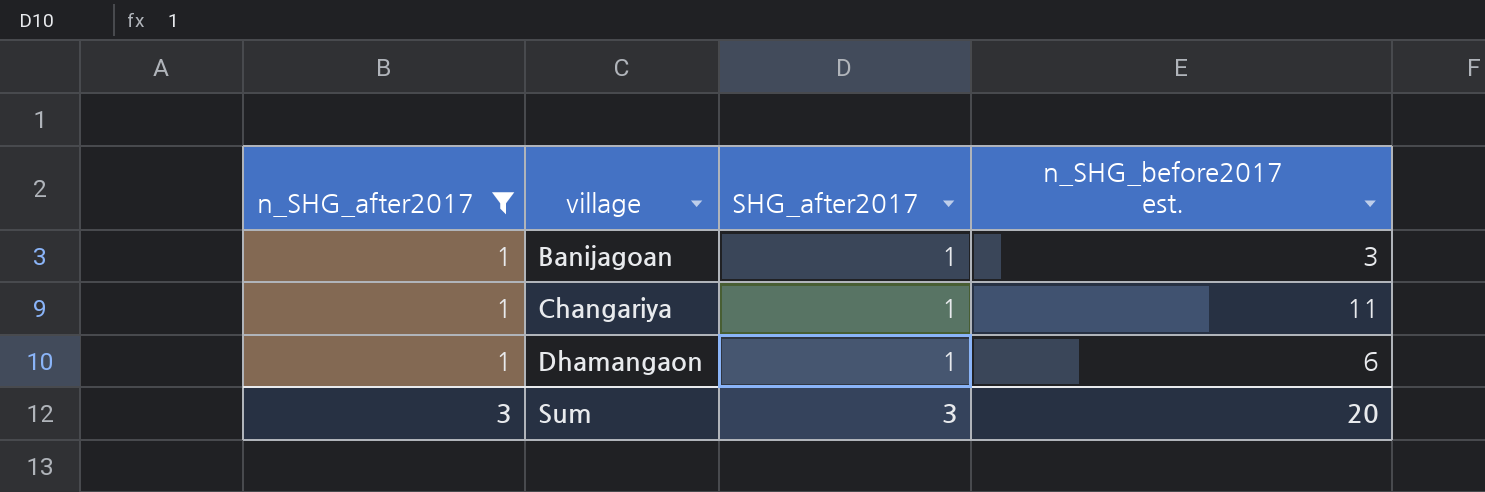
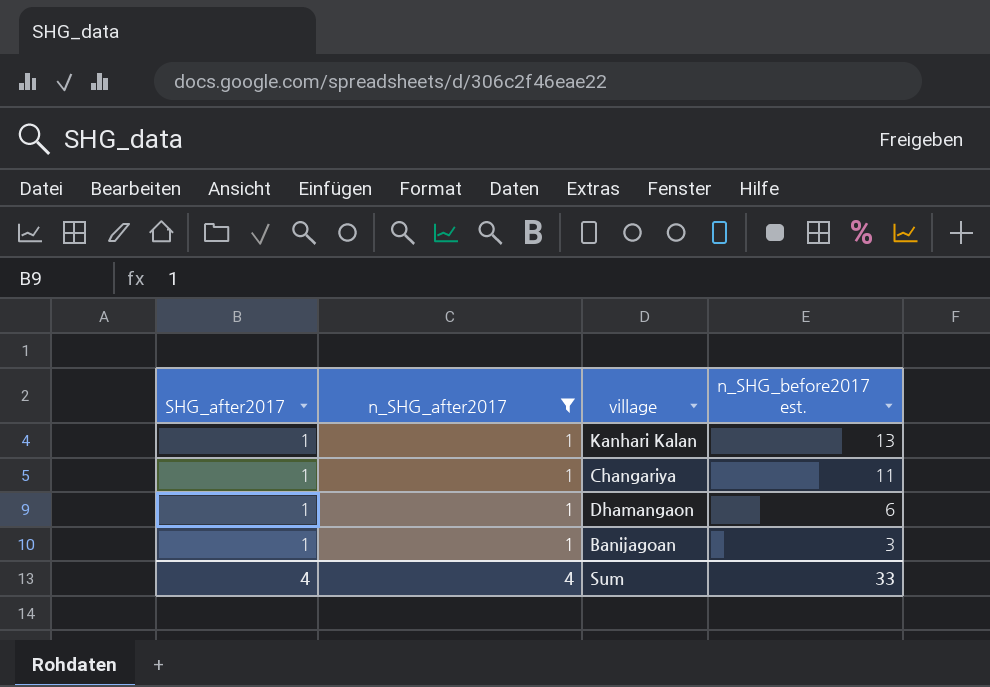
row order: village ascending -> n_SHG_before2017 est. descending
column SHG_after2017 | position: 3 -> 1
row Kanhari Kalan: none -> 1 | 1 | 13
Sum | SHG_after2017: 3 -> 4
Sum | n_SHG_after2017: 3 -> 4
Sum | n_SHG_before2017 est.: 20 -> 33

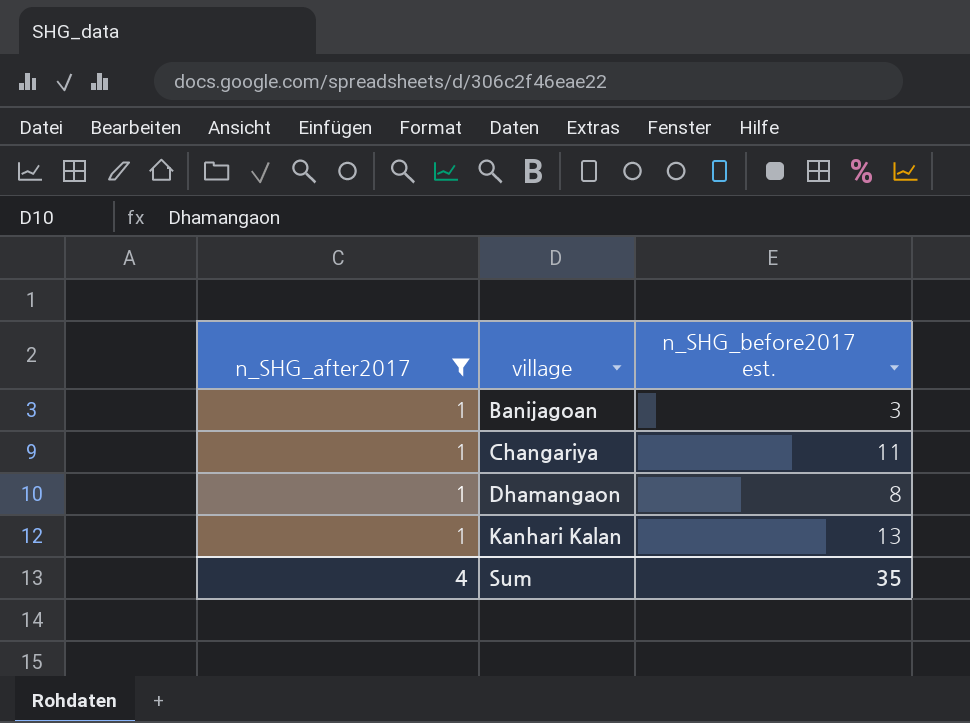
row order: n_SHG_before2017 est. descending -> village ascending
column SHG_after2017 | position: 1 -> none
Dhamangaon | n_SHG_before2017 est.: 6 -> 8
Sum | n_SHG_before2017 est.: 33 -> 35

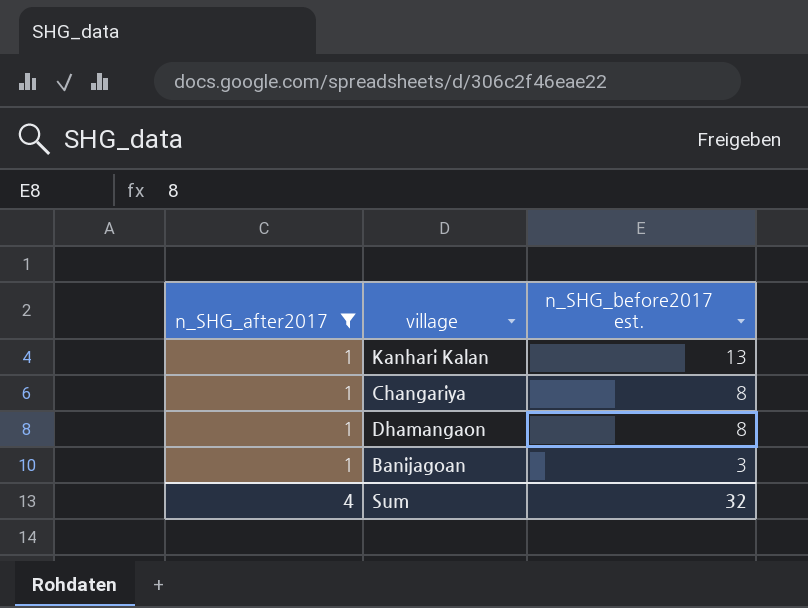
row order: village ascending -> n_SHG_before2017 est. descending
Changariya | n_SHG_before2017 est.: 11 -> 8
Sum | n_SHG_before2017 est.: 35 -> 32

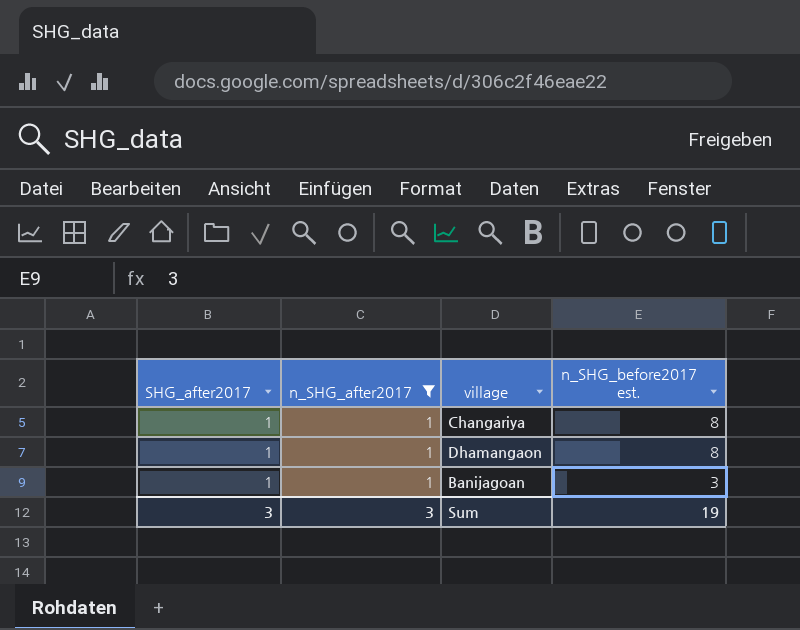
column SHG_after2017 | position: none -> 1
row Kanhari Kalan: 1 | 13 -> none
Sum | n_SHG_after2017: 4 -> 3
Sum | n_SHG_before2017 est.: 32 -> 19

